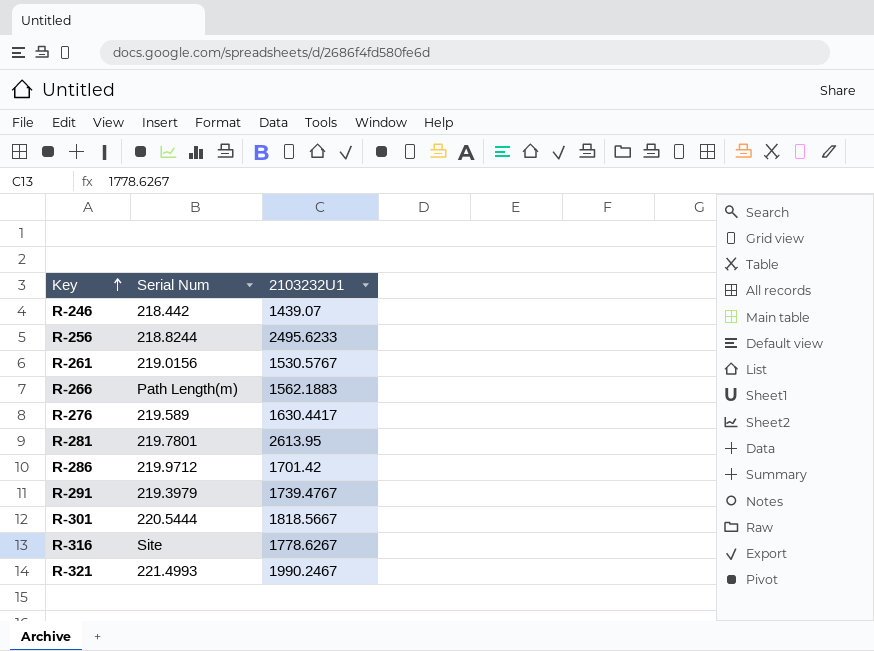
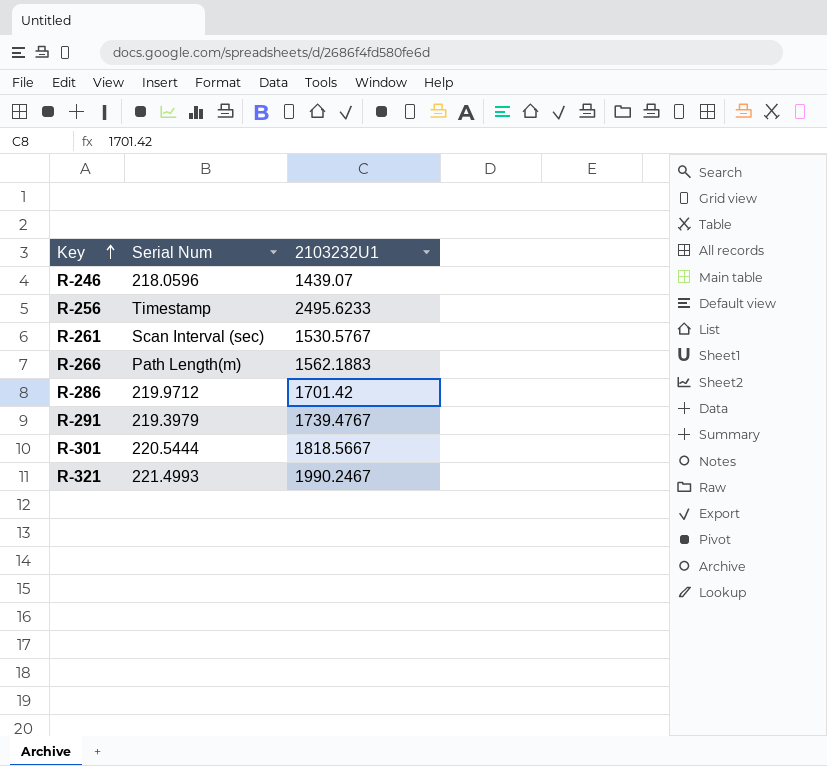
row R-276: 219.589 | 1630.4417 -> none
row R-281: 219.7801 | 2613.95 -> none
row R-316: Site | 1778.6267 -> none
R-246 | Serial Num: 218.442 -> 218.0596
R-256 | Serial Num: 218.8244 -> Timestamp
R-261 | Serial Num: 219.0156 -> Scan Interval (sec)

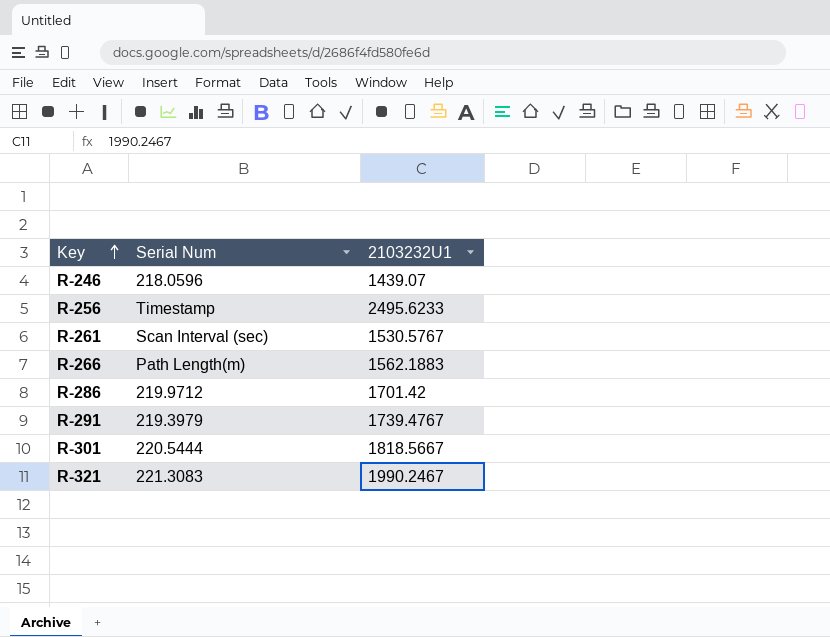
R-321 | Serial Num: 221.4993 -> 221.3083

